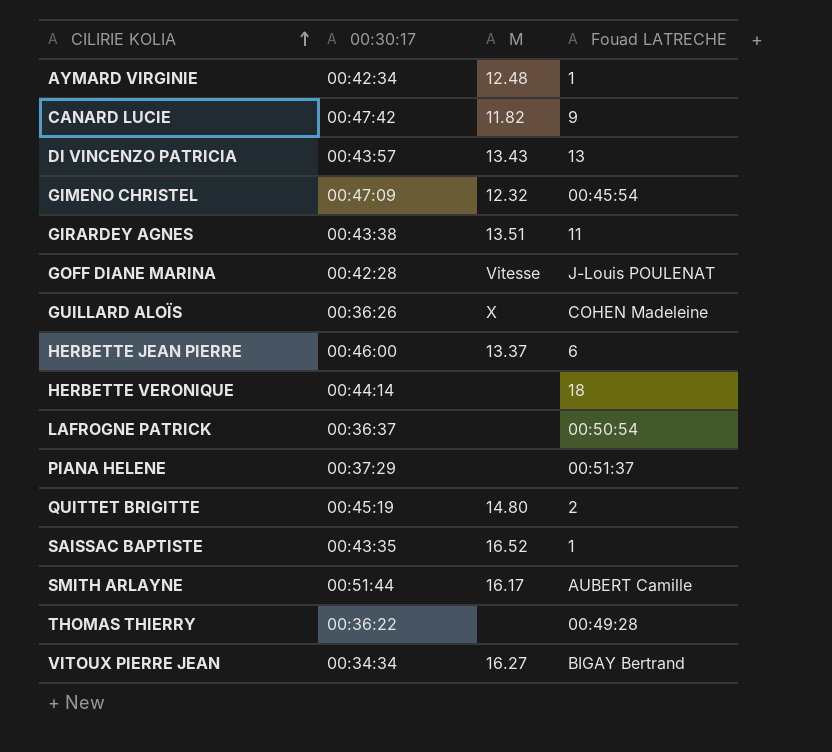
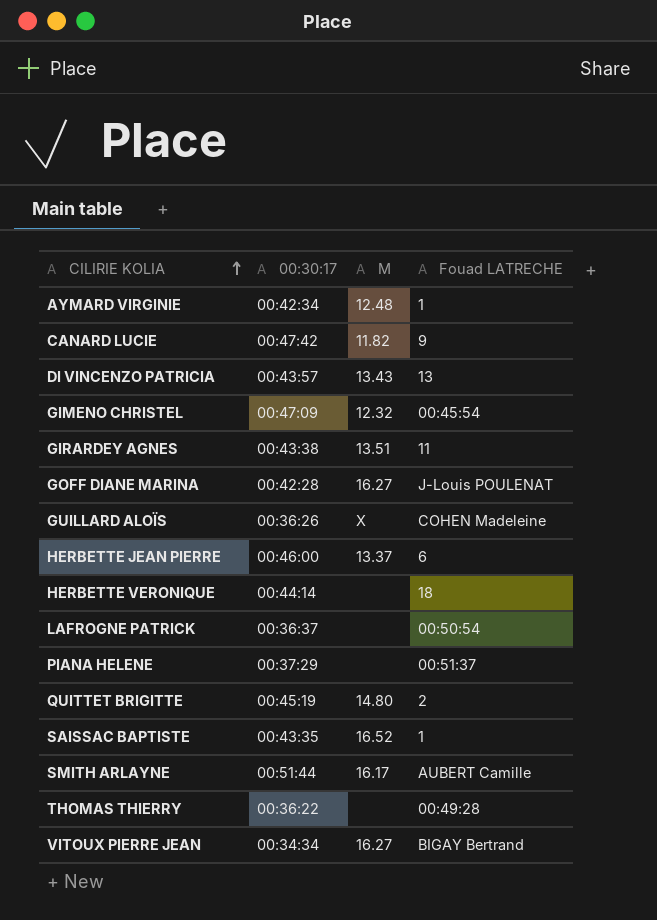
GOFF DIANE MARINA | M: Vitesse -> 16.27

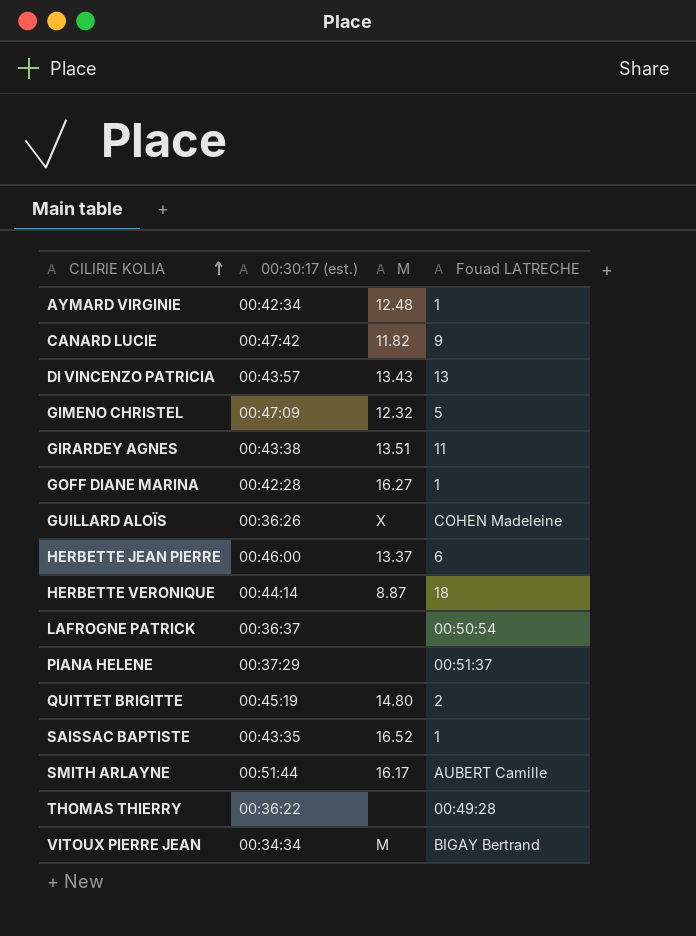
column name: 00:30:17 -> 00:30:17 (est.)
GIMENO CHRISTEL | Fouad LATRECHE: 00:45:54 -> 5
GOFF DIANE MARINA | Fouad LATRECHE: J-Louis POULENAT -> 1
HERBETTE VERONIQUE | M: none -> 8.87
VITOUX PIERRE JEAN | M: 16.27 -> M

